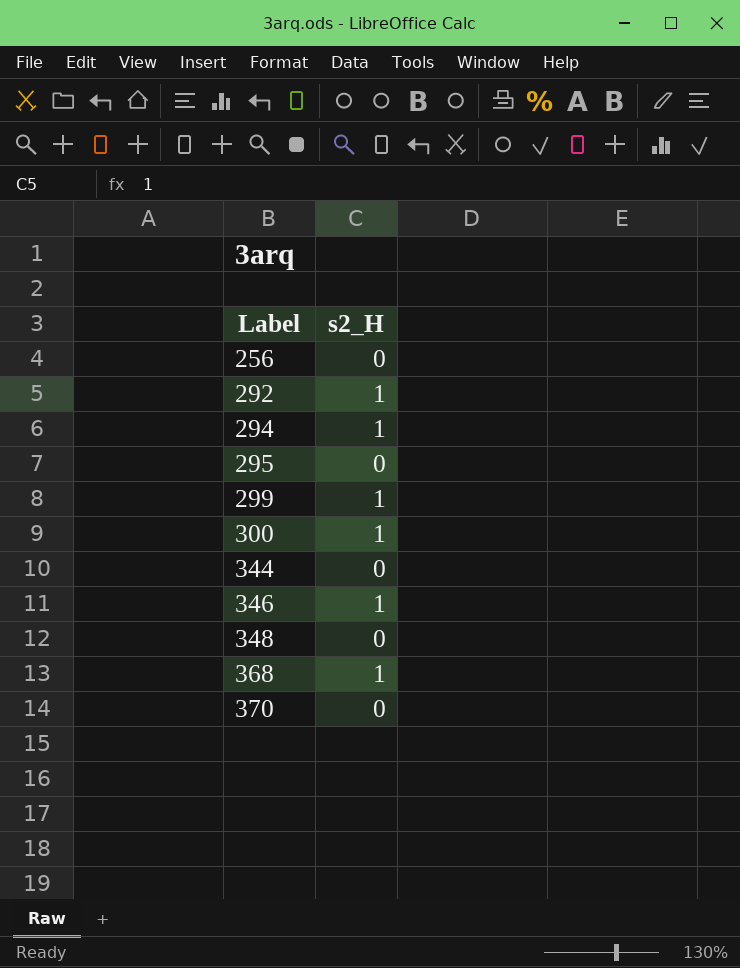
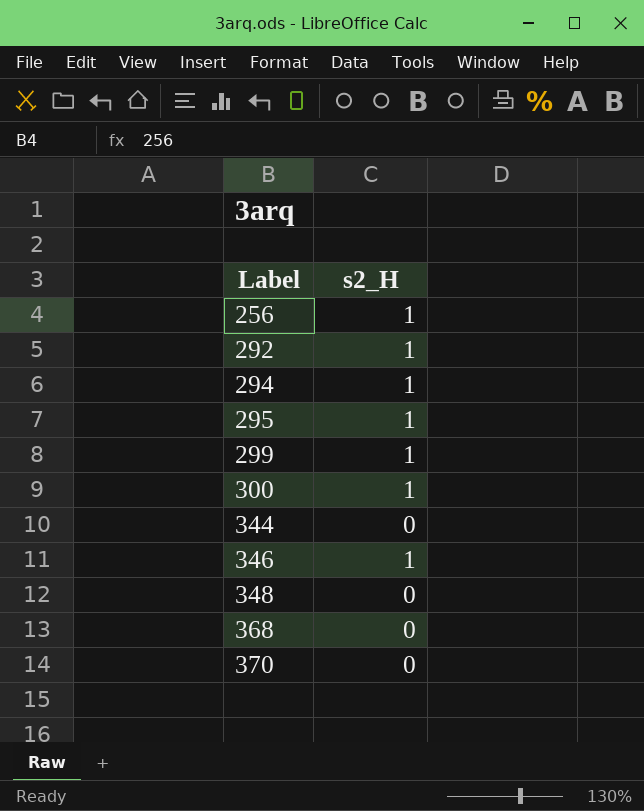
256 | s2_H: 0 -> 1
295 | s2_H: 0 -> 1
368 | s2_H: 1 -> 0

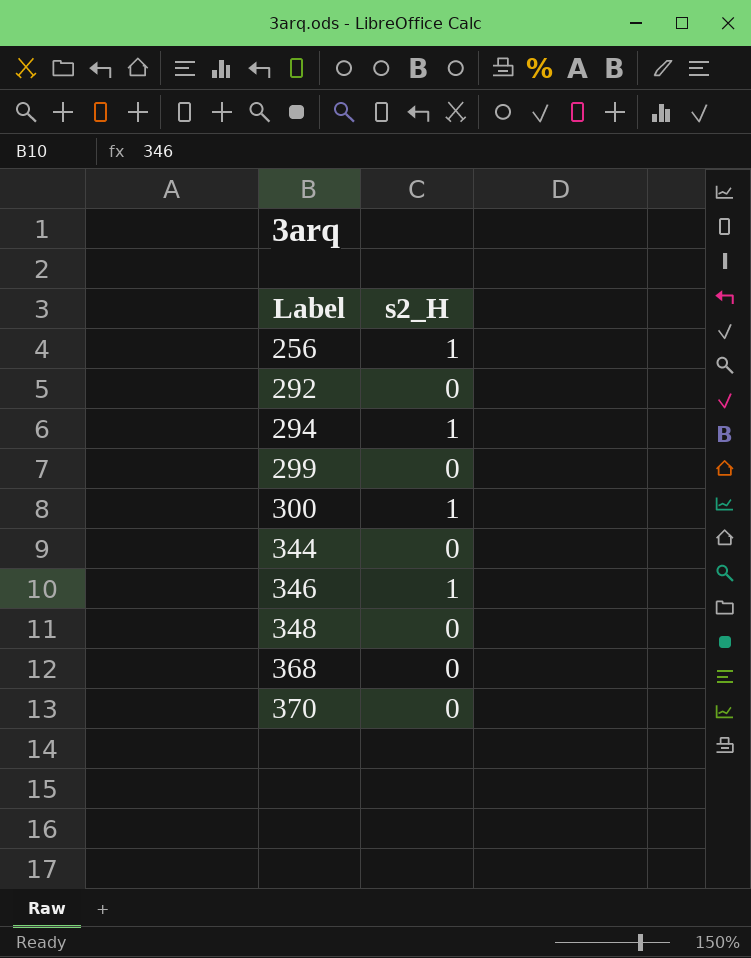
row 295: 1 -> none
292 | s2_H: 1 -> 0
299 | s2_H: 1 -> 0

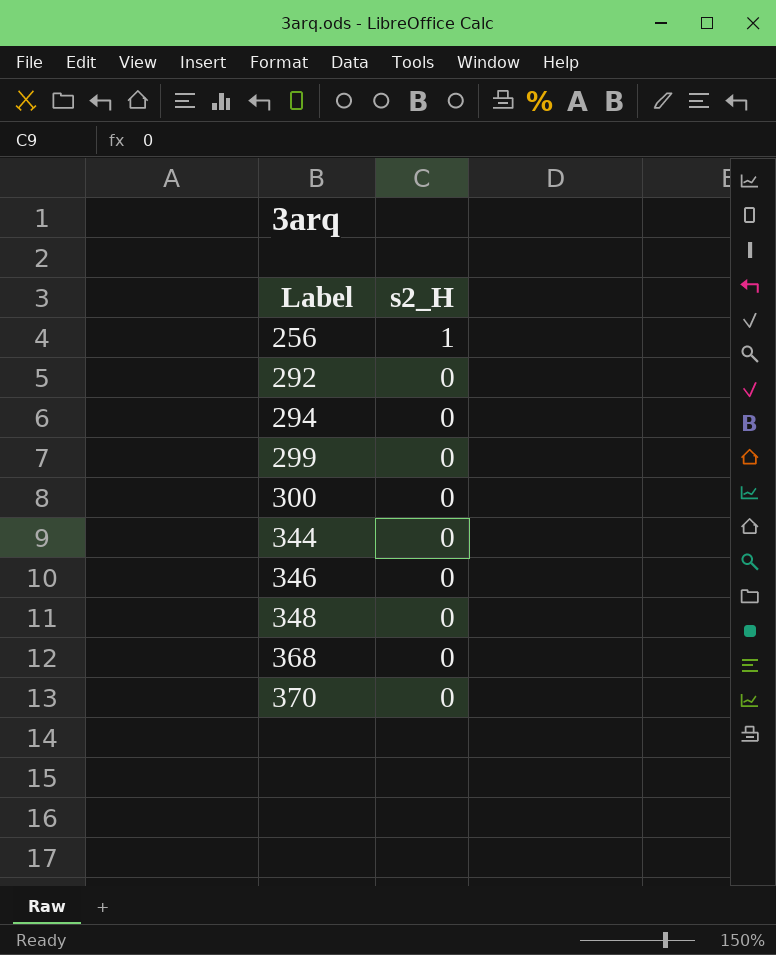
294 | s2_H: 1 -> 0
300 | s2_H: 1 -> 0
346 | s2_H: 1 -> 0

